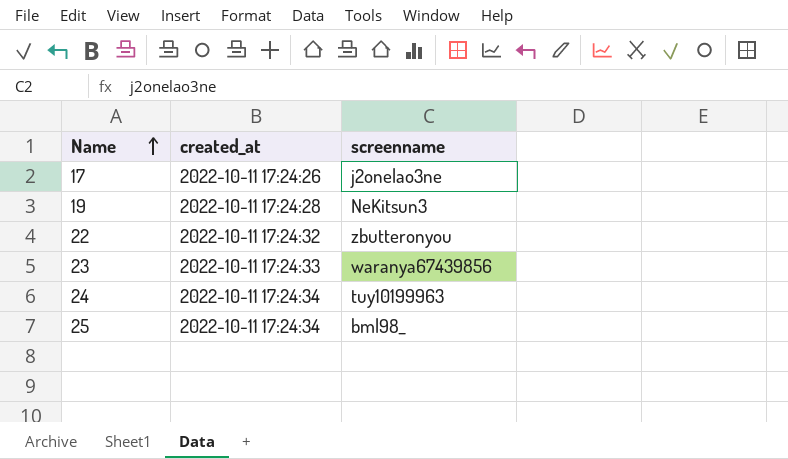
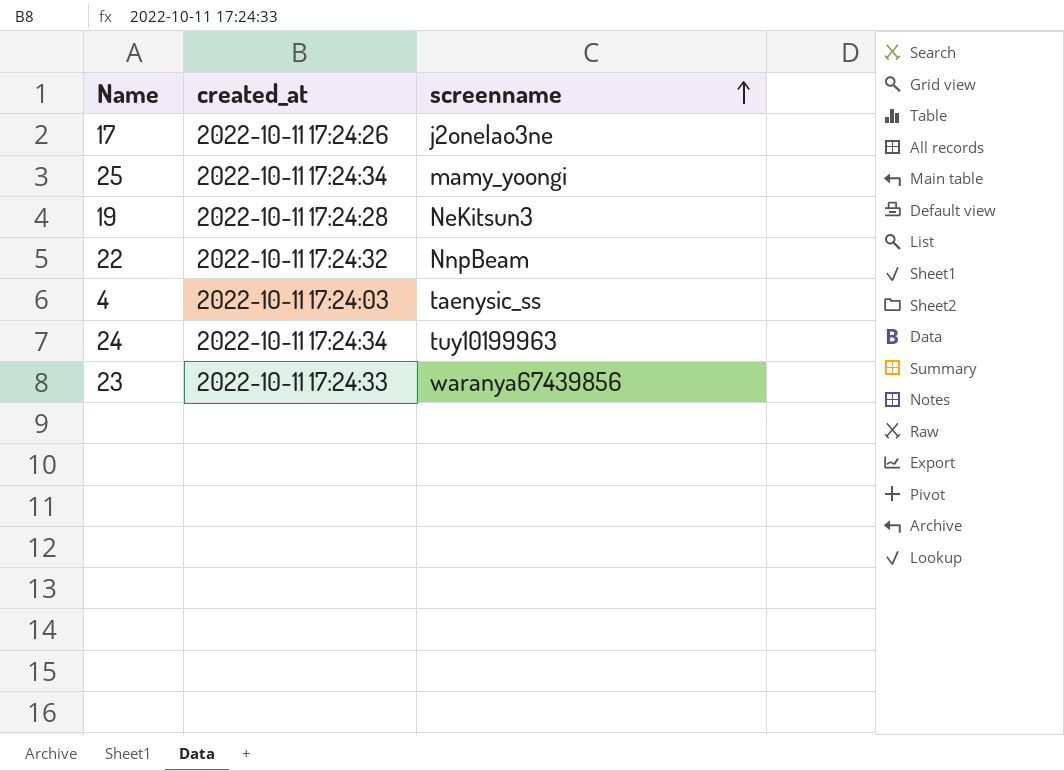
row order: Name ascending -> screenname ascending
25 | screenname: bml98_ -> mamy_yoongi
22 | screenname: zbutteronyou -> NnpBeam
row 4: none -> 2022-10-11 17:24:03 | taenysic_ss

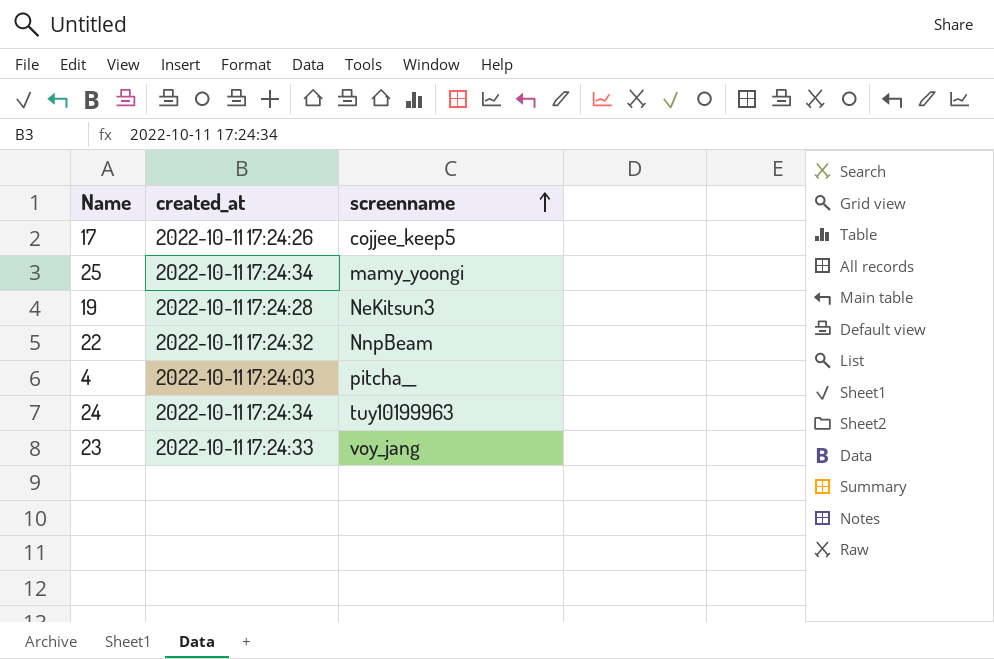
17 | screenname: j2onelao3ne -> cojjee_keep5
4 | screenname: taenysic_ss -> pitcha__
23 | screenname: waranya67439856 -> voy_jang

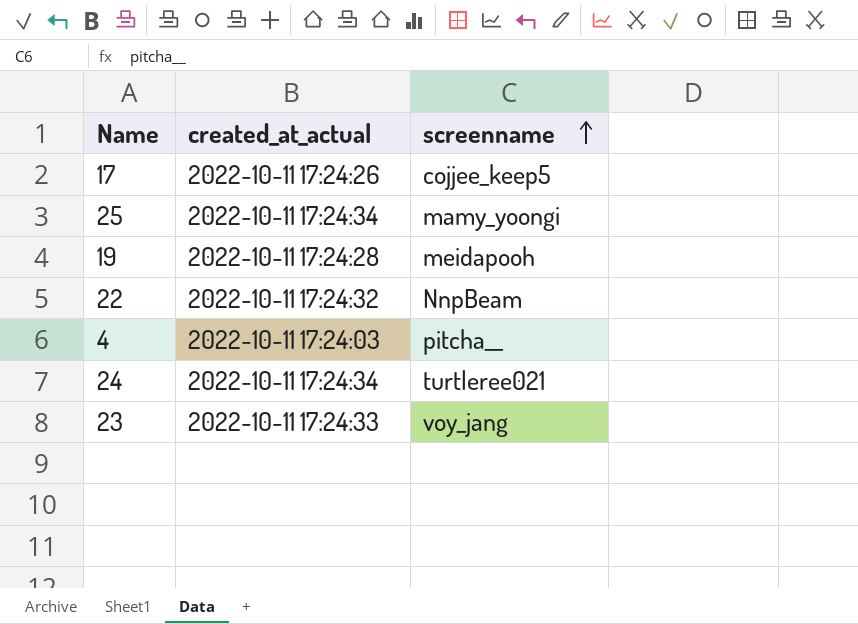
column name: created_at -> created_at_actual
19 | screenname: NeKitsun3 -> meidapooh
24 | screenname: tuy10199963 -> turtleree021

